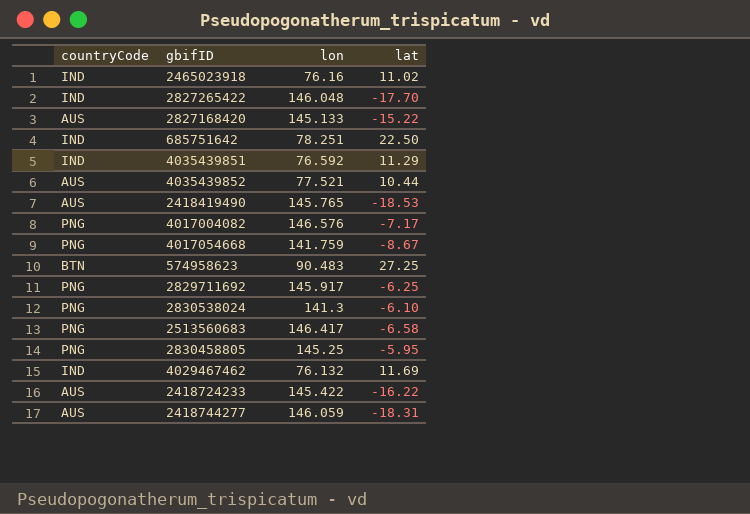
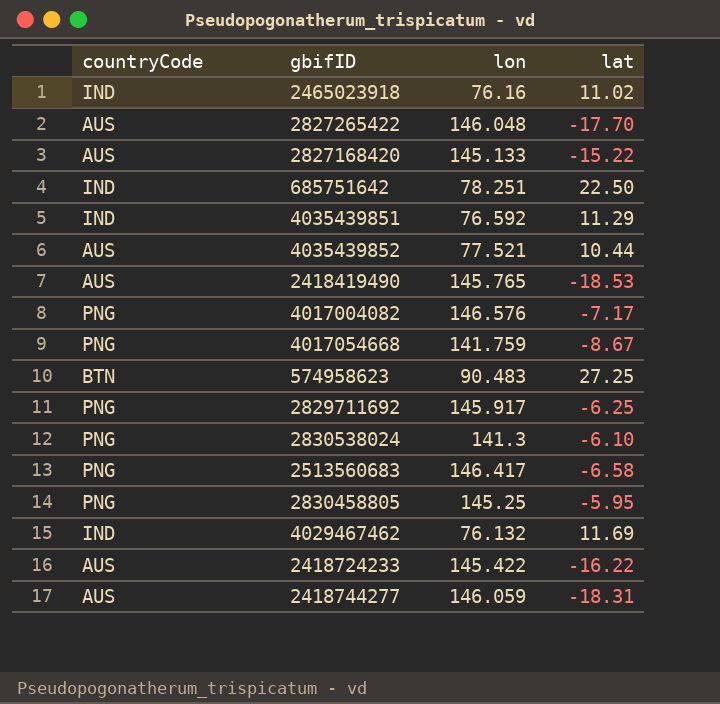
2827265422 | countryCode: IND -> AUS

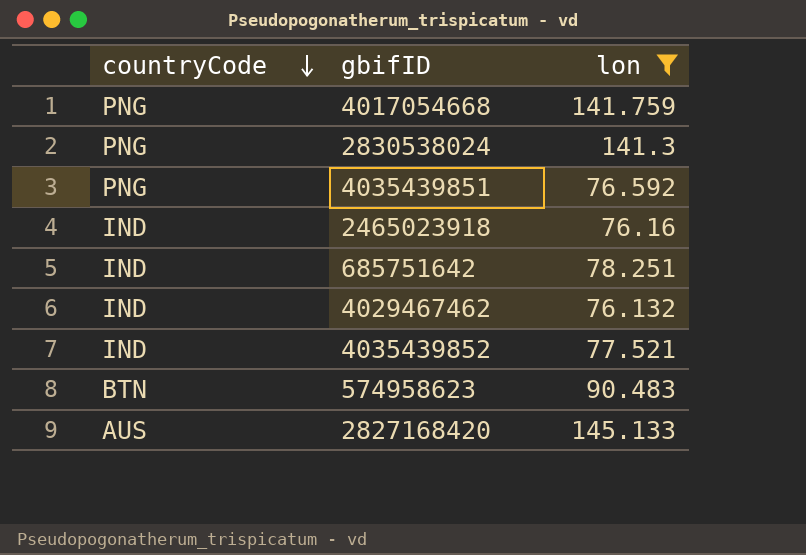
filter: none -> lon <= 145.133
row order: none -> countryCode descending
column lat | position: 4 -> none
4035439851 | countryCode: IND -> PNG
4035439852 | countryCode: AUS -> IND

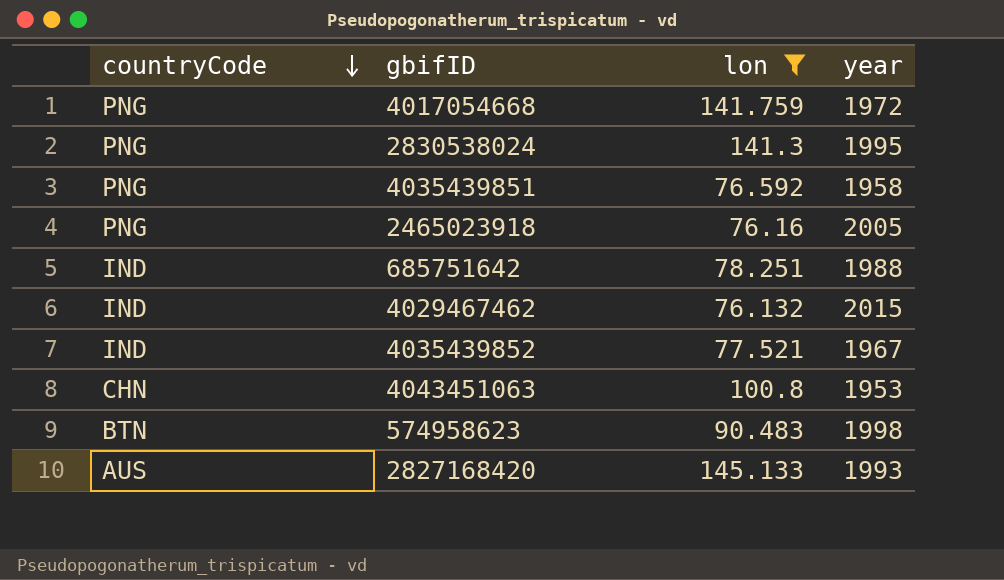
column year | position: none -> 4
2465023918 | countryCode: IND -> PNG
row 4043451063: none -> CHN | 100.8 | 1953

